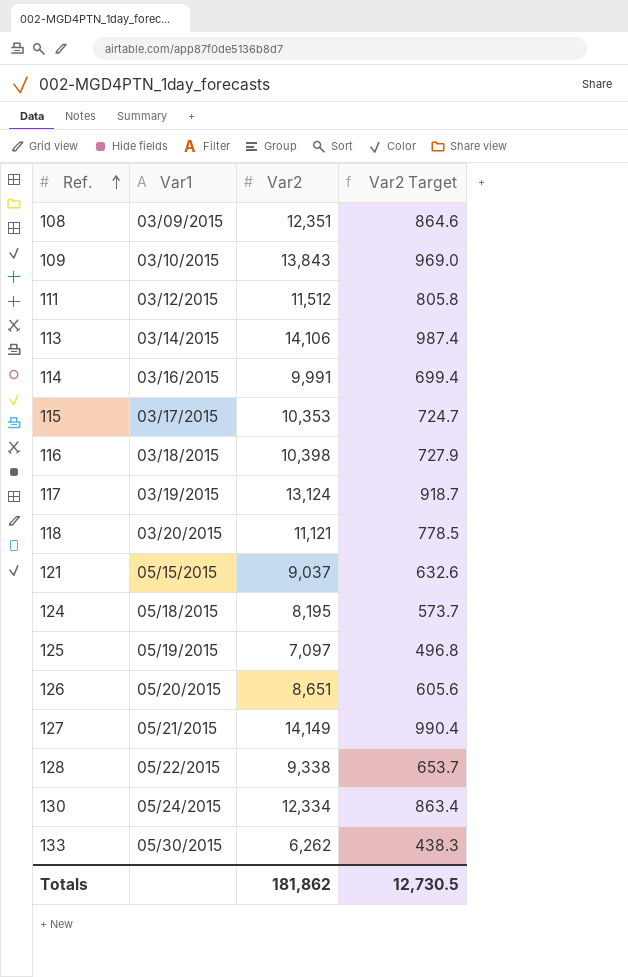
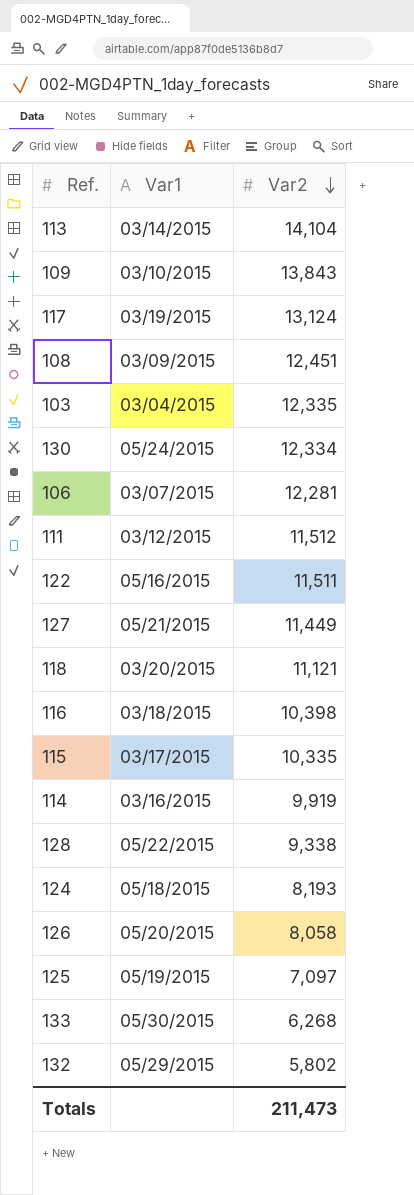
row order: Ref. ascending -> Var2 descending
column Var2 Target | formula: [Var2] * 0.07 -> none
row 121: 05/15/2015 | 9,037 | 632.6 -> none
113 | Var2: 14,106 -> 14,104
108 | Var2: 12,351 -> 12,451
row 103: none -> 03/04/2015 | 12,335
row 106: none -> 03/07/2015 | 12,281
row 122: none -> 05/16/2015 | 11,511
127 | Var2: 14,149 -> 11,449
115 | Var2: 10,353 -> 10,335
114 | Var2: 9,991 -> 9,919
124 | Var2: 8,195 -> 8,193
126 | Var2: 8,651 -> 8,058
133 | Var2: 6,262 -> 6,268
row 132: none -> 05/29/2015 | 5,802
Totals | Var2: 181,862 -> 211,473

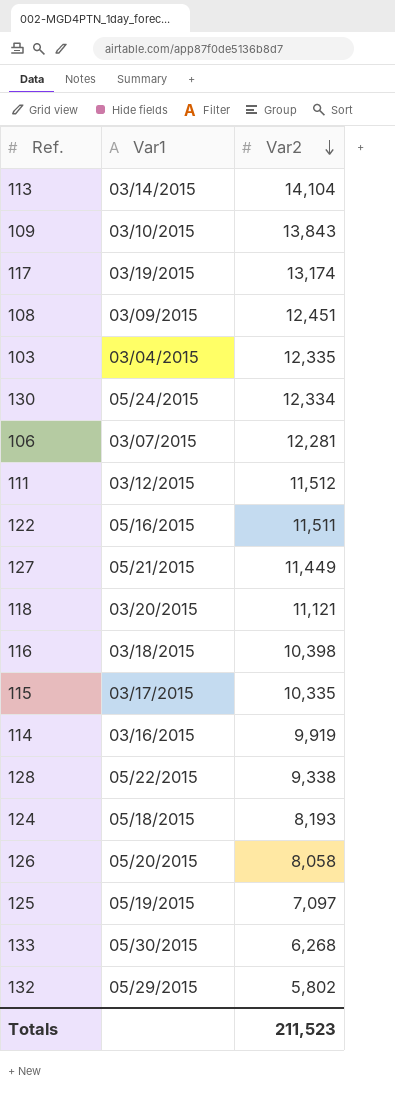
117 | Var2: 13,124 -> 13,174
Totals | Var2: 211,473 -> 211,523

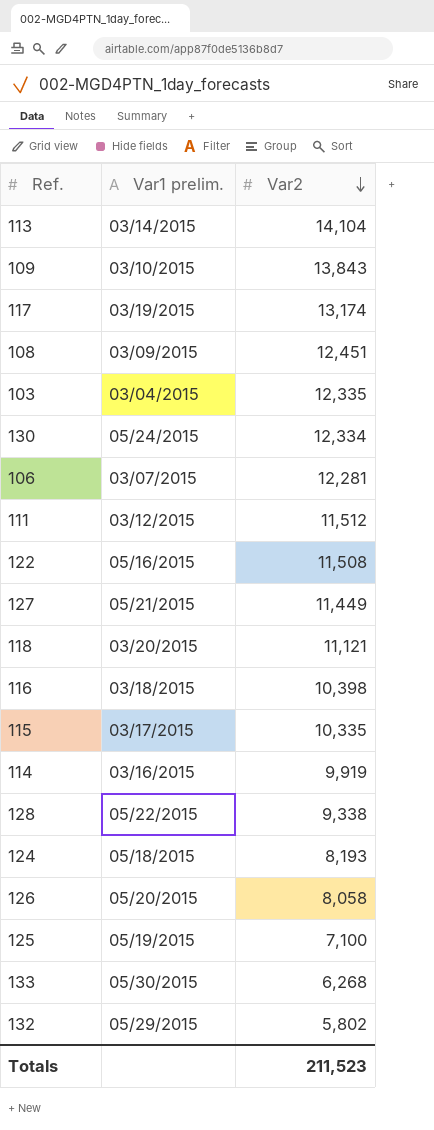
column name: Var1 -> Var1 prelim.
122 | Var2: 11,511 -> 11,508
125 | Var2: 7,097 -> 7,100

